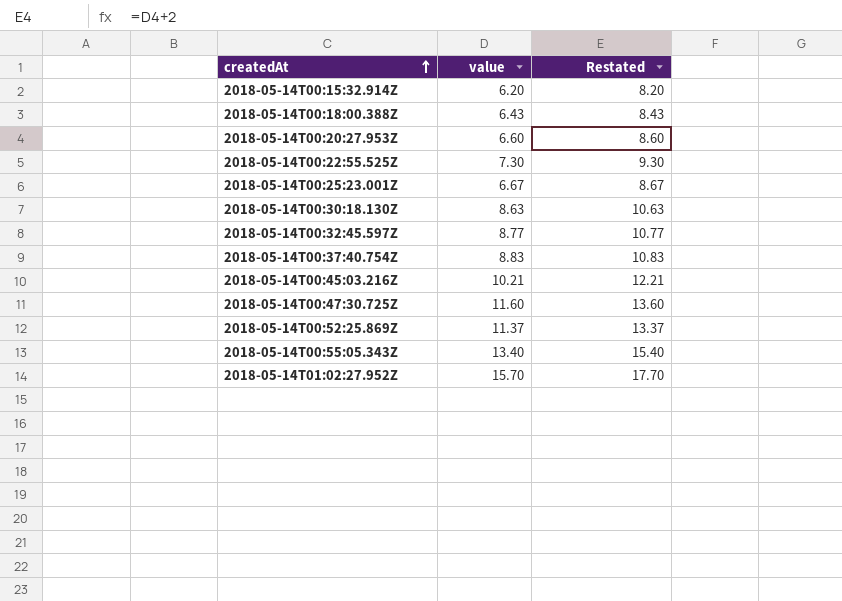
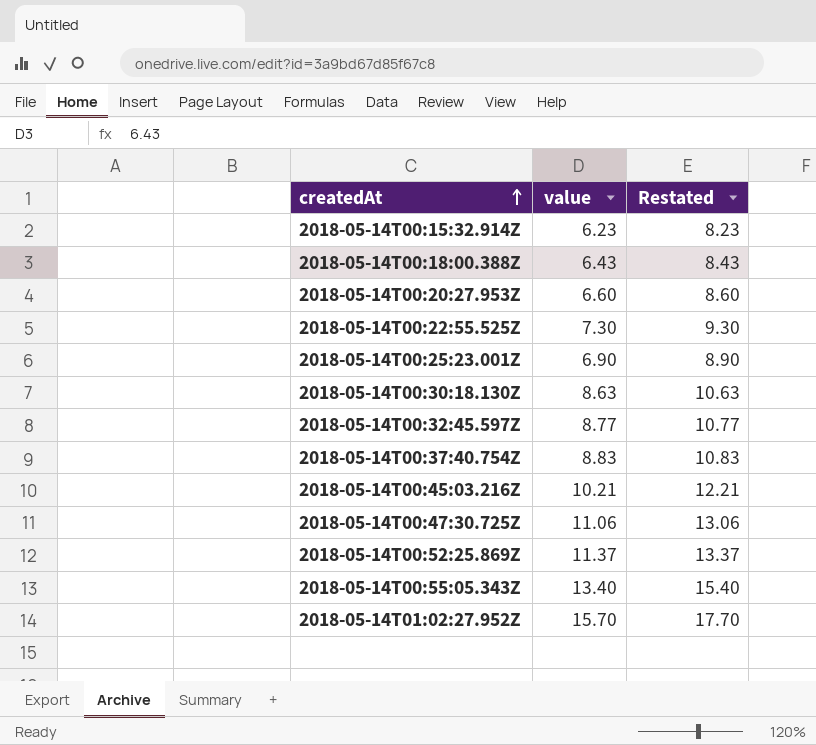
2018-05-14T00:15:32.914Z | value: 6.20 -> 6.23
2018-05-14T00:15:32.914Z | Restated: 8.20 -> 8.23
2018-05-14T00:25:23.001Z | value: 6.67 -> 6.90
2018-05-14T00:25:23.001Z | Restated: 8.67 -> 8.90
2018-05-14T00:47:30.725Z | value: 11.60 -> 11.06
2018-05-14T00:47:30.725Z | Restated: 13.60 -> 13.06

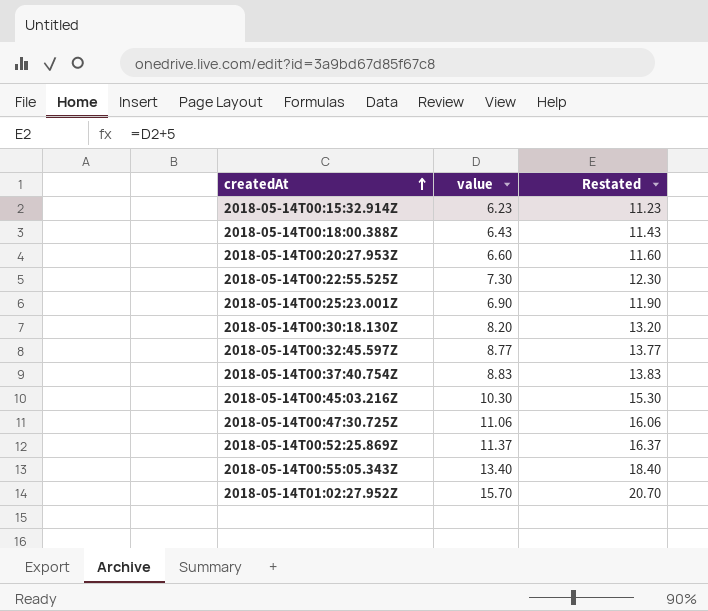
column Restated | formula: [value] + 2 -> [value] + 5
2018-05-14T00:30:18.130Z | value: 8.63 -> 8.20
2018-05-14T00:45:03.216Z | value: 10.21 -> 10.30

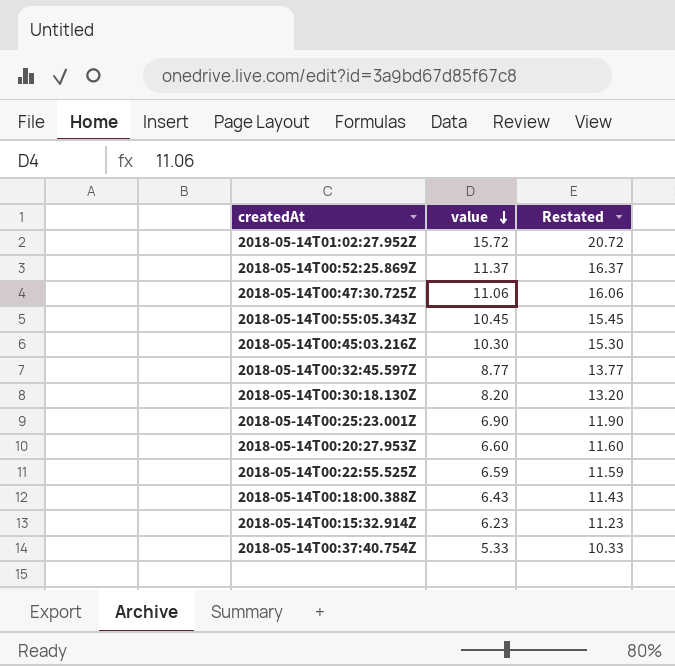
row order: createdAt ascending -> value descending
2018-05-14T01:02:27.952Z | value: 15.70 -> 15.72
2018-05-14T01:02:27.952Z | Restated: 20.70 -> 20.72
2018-05-14T00:55:05.343Z | value: 13.40 -> 10.45
2018-05-14T00:55:05.343Z | Restated: 18.40 -> 15.45
2018-05-14T00:22:55.525Z | value: 7.30 -> 6.59
2018-05-14T00:22:55.525Z | Restated: 12.30 -> 11.59
2018-05-14T00:37:40.754Z | value: 8.83 -> 5.33
2018-05-14T00:37:40.754Z | Restated: 13.83 -> 10.33

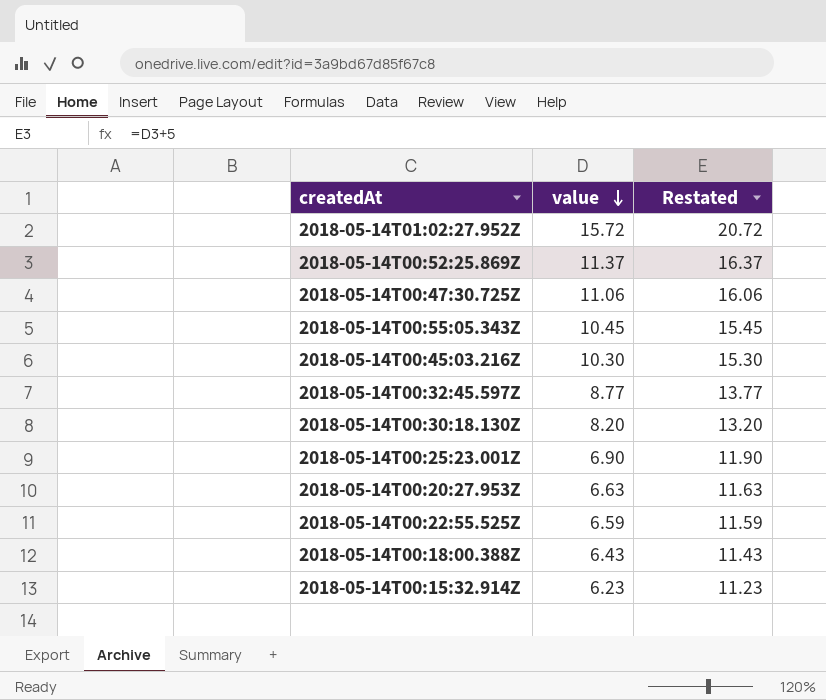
row 2018-05-14T00:37:40.754Z: 5.33 | 10.33 -> none
2018-05-14T00:20:27.953Z | value: 6.60 -> 6.63
2018-05-14T00:20:27.953Z | Restated: 11.60 -> 11.63

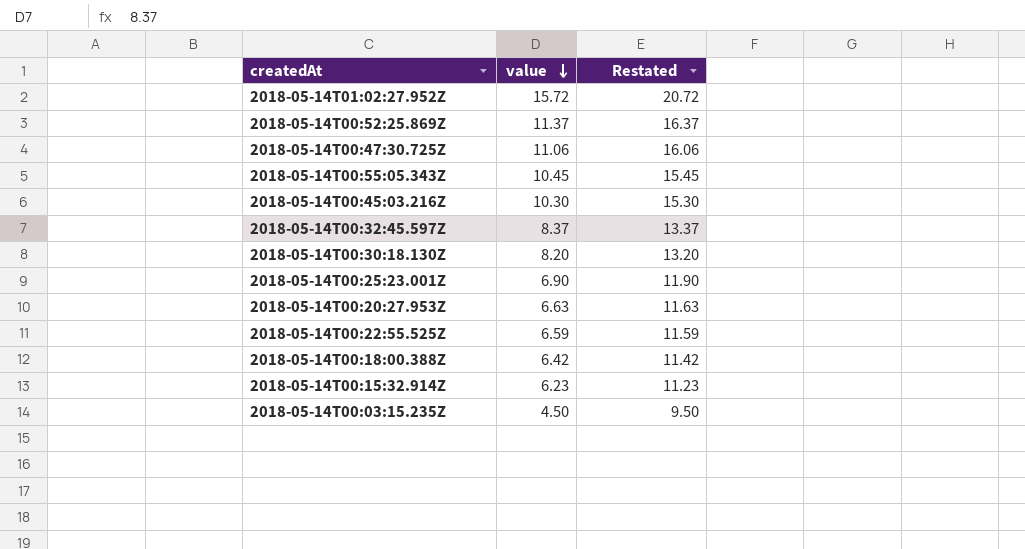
2018-05-14T00:32:45.597Z | value: 8.77 -> 8.37
2018-05-14T00:32:45.597Z | Restated: 13.77 -> 13.37
2018-05-14T00:18:00.388Z | value: 6.43 -> 6.42
2018-05-14T00:18:00.388Z | Restated: 11.43 -> 11.42
row 2018-05-14T00:03:15.235Z: none -> 4.50 | 9.50

